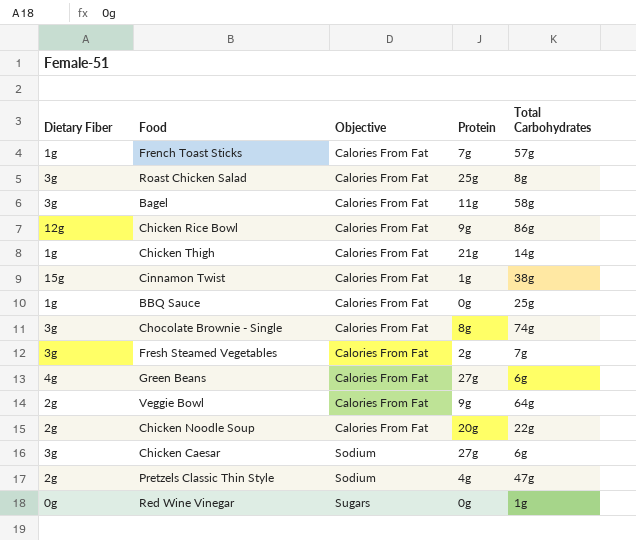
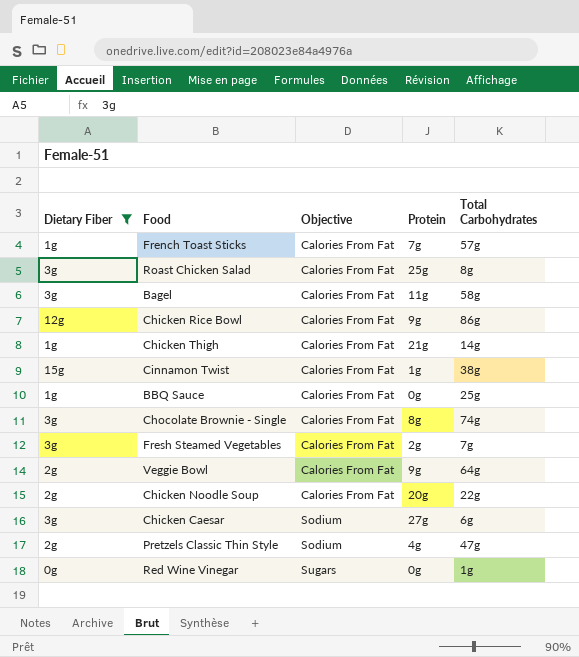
filter: none -> Dietary Fiber != 4g

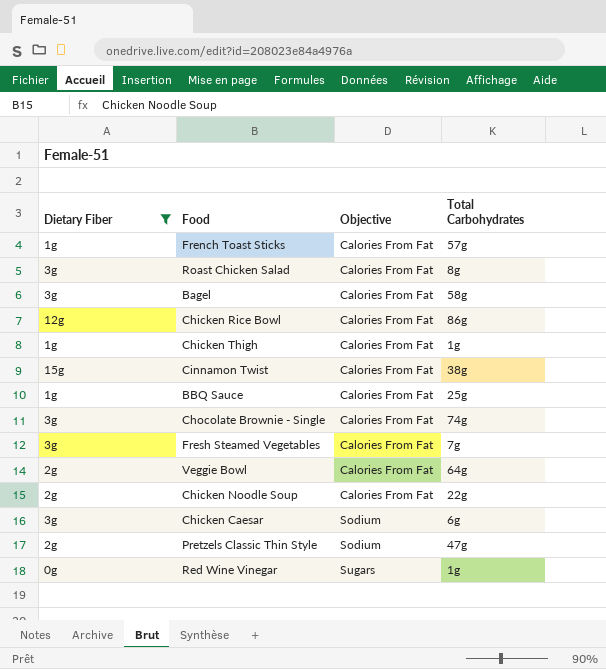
column Protein | position: 4 -> none
Chicken Thigh | Total Carbohydrates: 14g -> 1g

